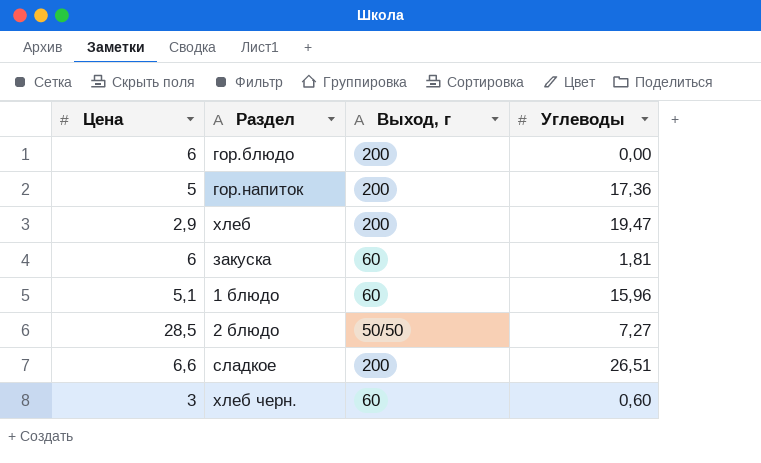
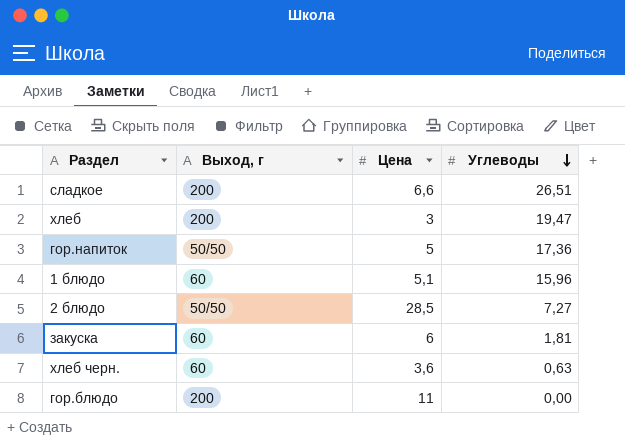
row order: none -> Углеводы descending
column Цена | position: 1 -> 3
хлеб | Цена: 2,9 -> 3
гор.напиток | Выход, г: 200 -> 50/50
хлеб черн. | Цена: 3 -> 3,6
хлеб черн. | Углеводы: 0,60 -> 0,63
гор.блюдо | Цена: 6 -> 11

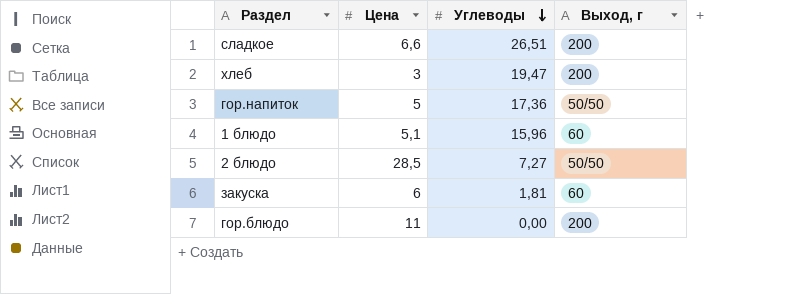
column Выход, г | position: 2 -> 4
row хлеб черн.: 60 | 3,6 | 0,63 -> none

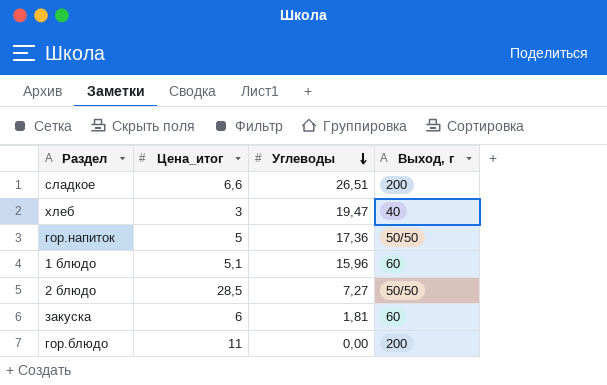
column name: Цена -> Цена_итог
хлеб | Выход, г: 200 -> 40

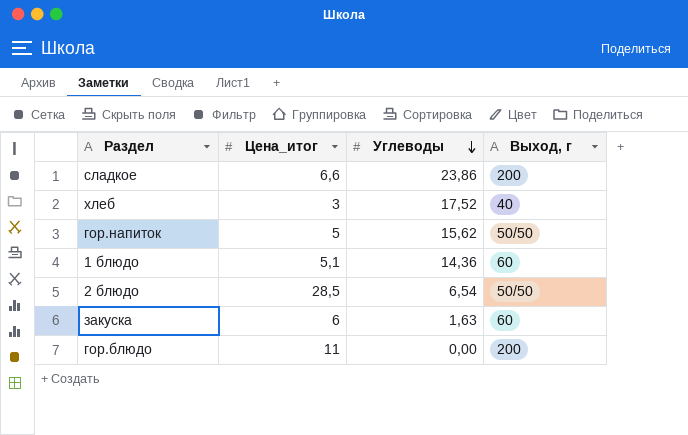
сладкое | Углеводы: 26,51 -> 23,86
хлеб | Углеводы: 19,47 -> 17,52
гор.напиток | Углеводы: 17,36 -> 15,62
1 блюдо | Углеводы: 15,96 -> 14,36
2 блюдо | Углеводы: 7,27 -> 6,54
закуска | Углеводы: 1,81 -> 1,63

